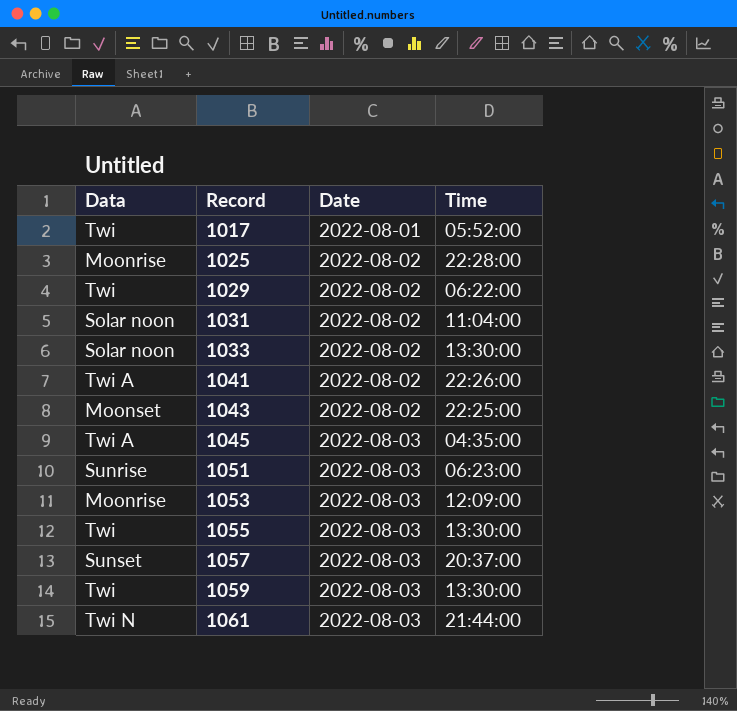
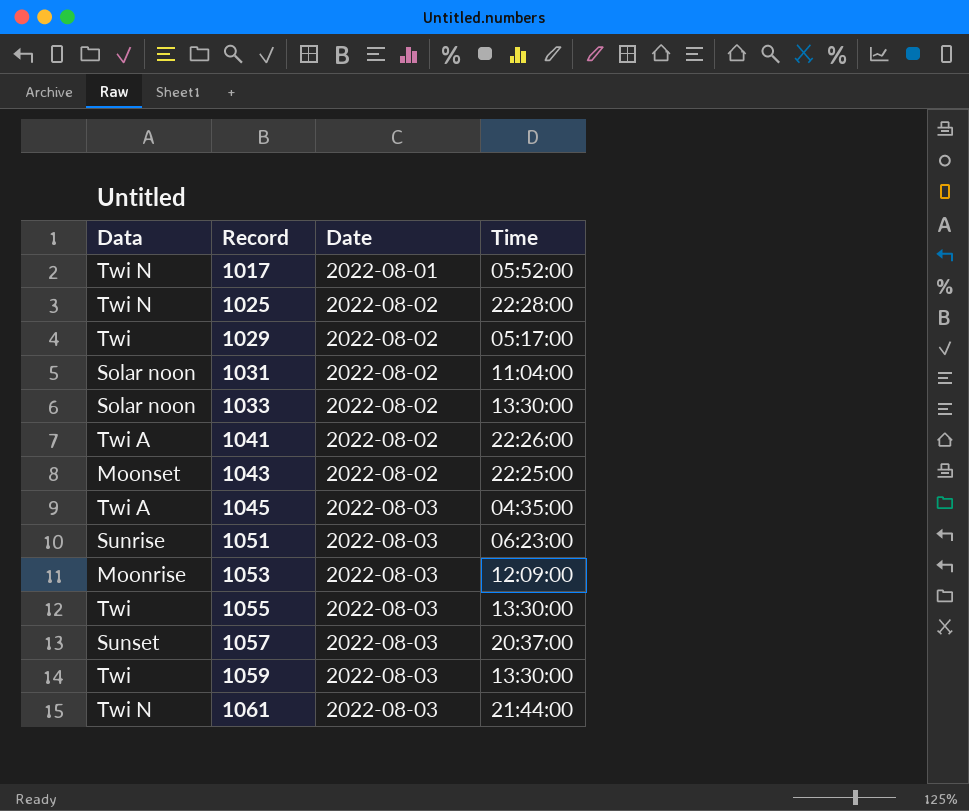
1017 | Data: Twi -> Twi N
1025 | Data: Moonrise -> Twi N
1029 | Time: 06:22:00 -> 05:17:00

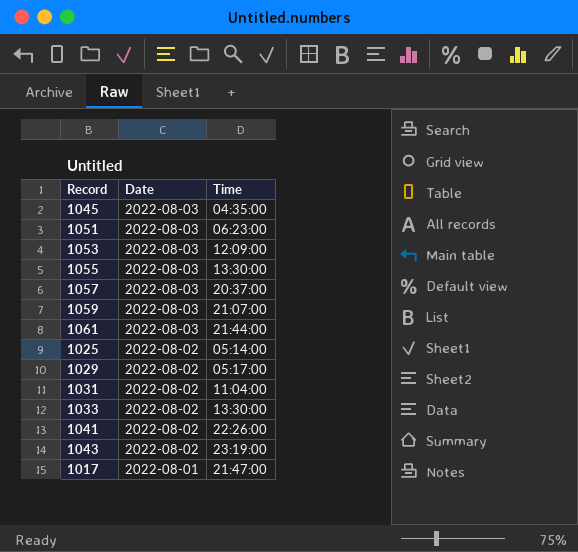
row order: Record ascending -> Date descending
column Data | position: 1 -> none
1059 | Time: 13:30:00 -> 21:07:00
1025 | Time: 22:28:00 -> 05:14:00
1043 | Time: 22:25:00 -> 23:19:00
1017 | Time: 05:52:00 -> 21:47:00

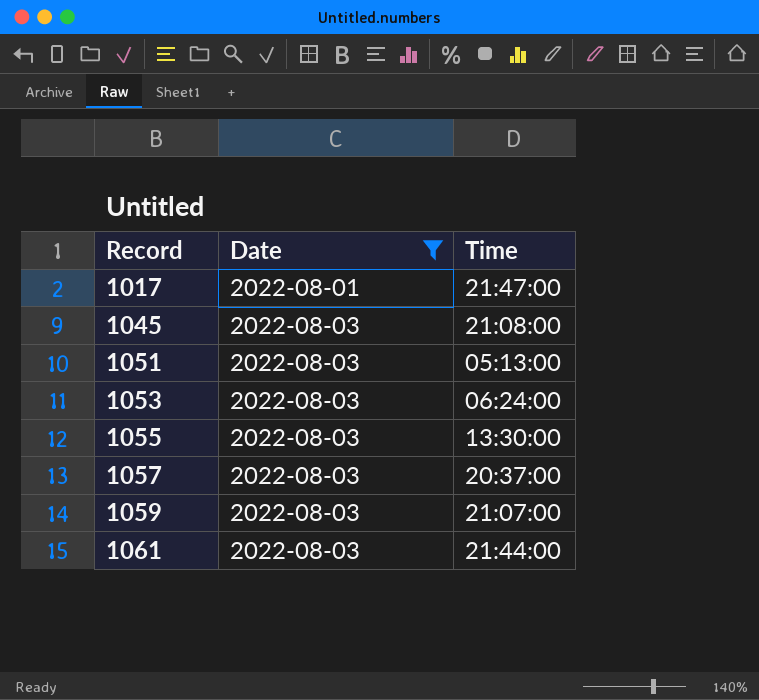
filter: none -> Date != 2022-08-02
row order: Date descending -> Record ascending
1045 | Time: 04:35:00 -> 21:08:00
1051 | Time: 06:23:00 -> 05:13:00
1053 | Time: 12:09:00 -> 06:24:00

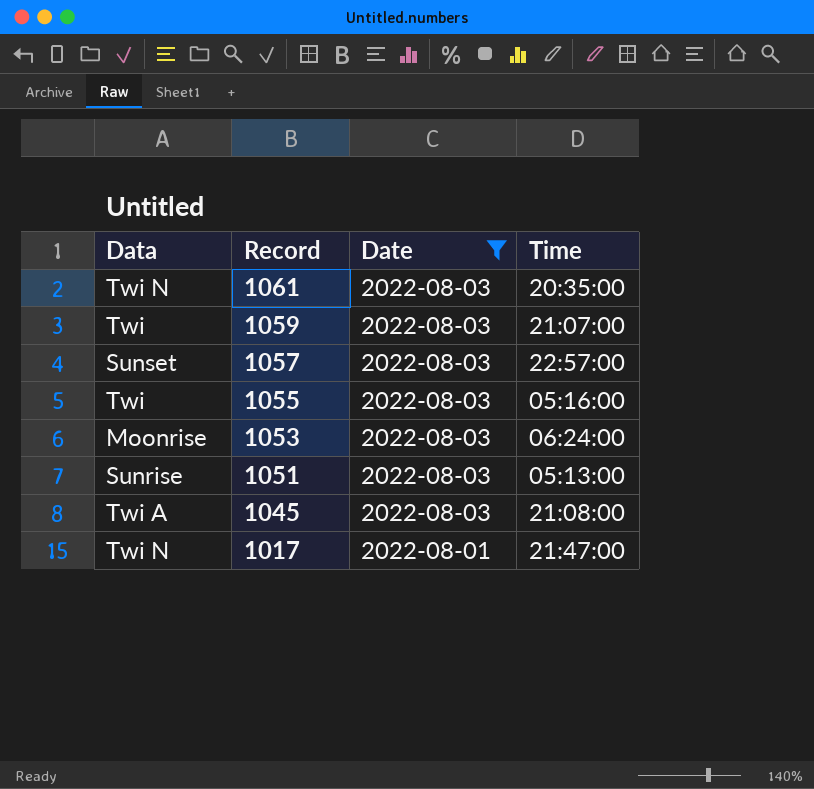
row order: Record ascending -> Record descending
column Data | position: none -> 1
1061 | Time: 21:44:00 -> 20:35:00
1057 | Time: 20:37:00 -> 22:57:00
1055 | Time: 13:30:00 -> 05:16:00

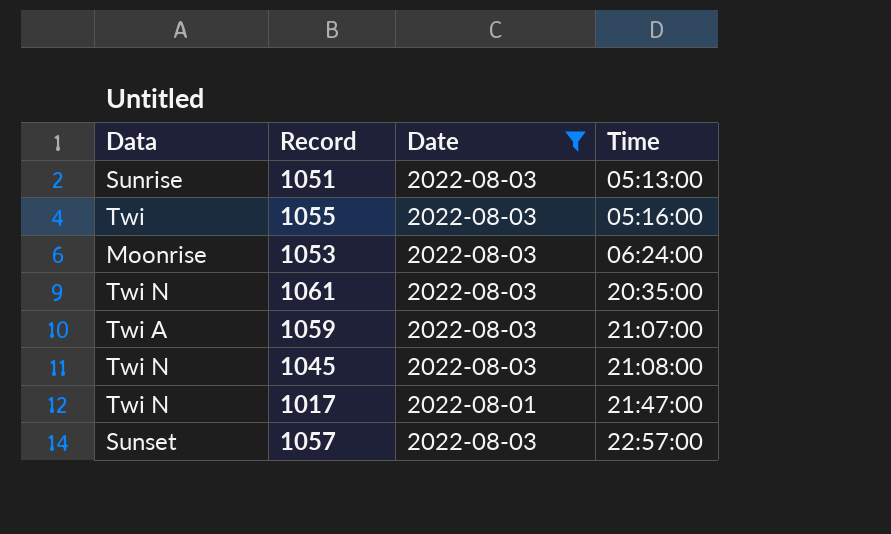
row order: Record descending -> Time ascending
1059 | Data: Twi -> Twi A
1045 | Data: Twi A -> Twi N

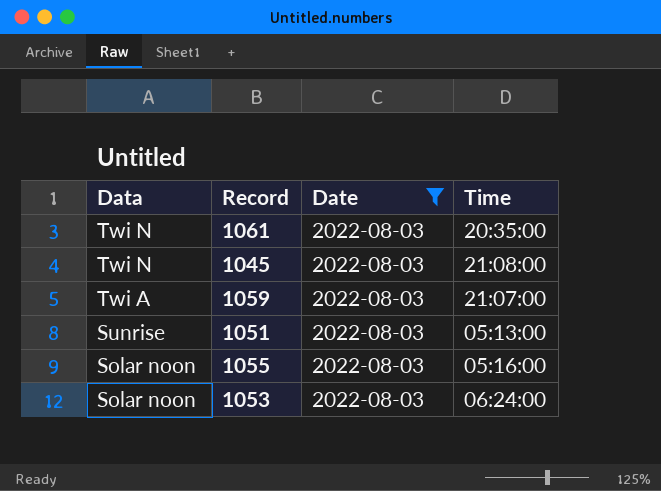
row order: Time ascending -> Data descending
row 1017: Twi N | 2022-08-01 | 21:47:00 -> none
row 1057: Sunset | 2022-08-03 | 22:57:00 -> none
1055 | Data: Twi -> Solar noon
1053 | Data: Moonrise -> Solar noon

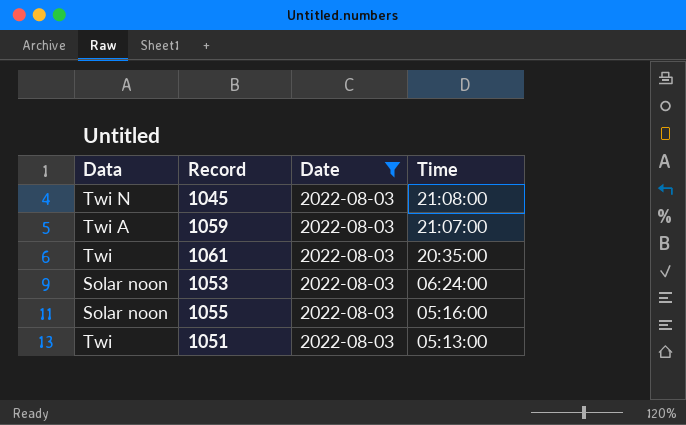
row order: Data descending -> Time descending
1061 | Data: Twi N -> Twi
1051 | Data: Sunrise -> Twi

